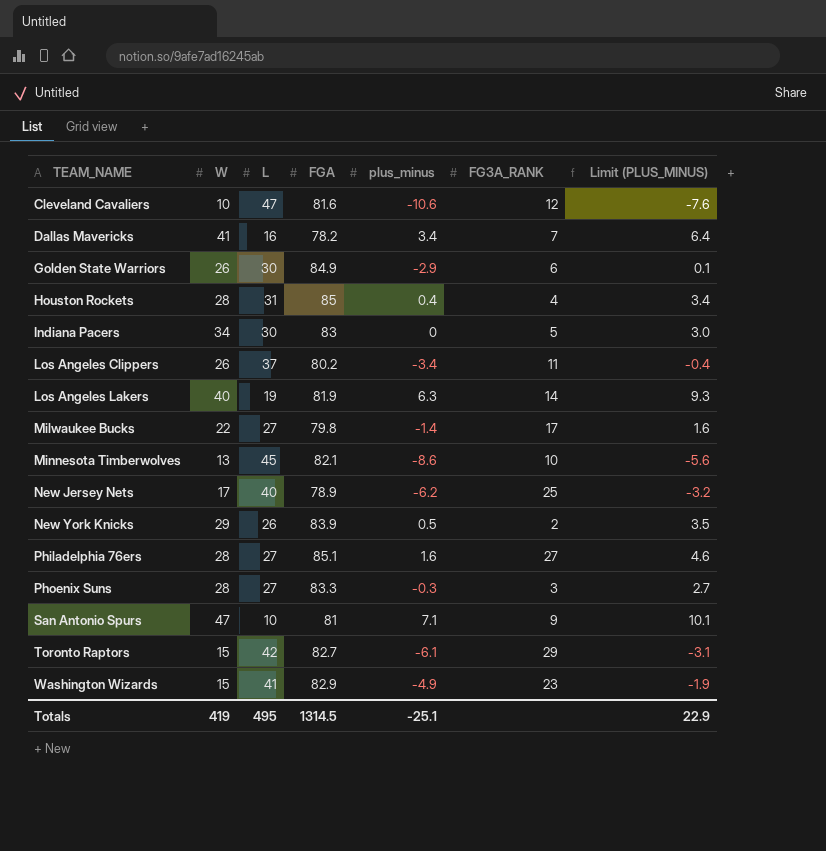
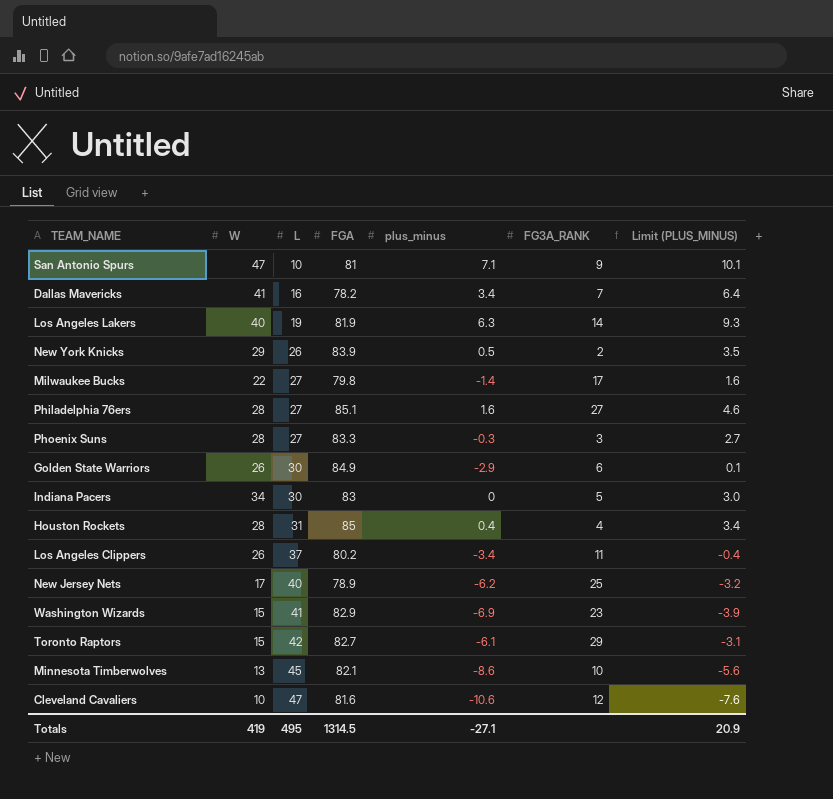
row order: TEAM_NAME ascending -> L ascending
Washington Wizards | plus_minus: -4.9 -> -6.9
Washington Wizards | Limit (PLUS_MINUS): -1.9 -> -3.9
Totals | plus_minus: -25.1 -> -27.1
Totals | Limit (PLUS_MINUS): 22.9 -> 20.9

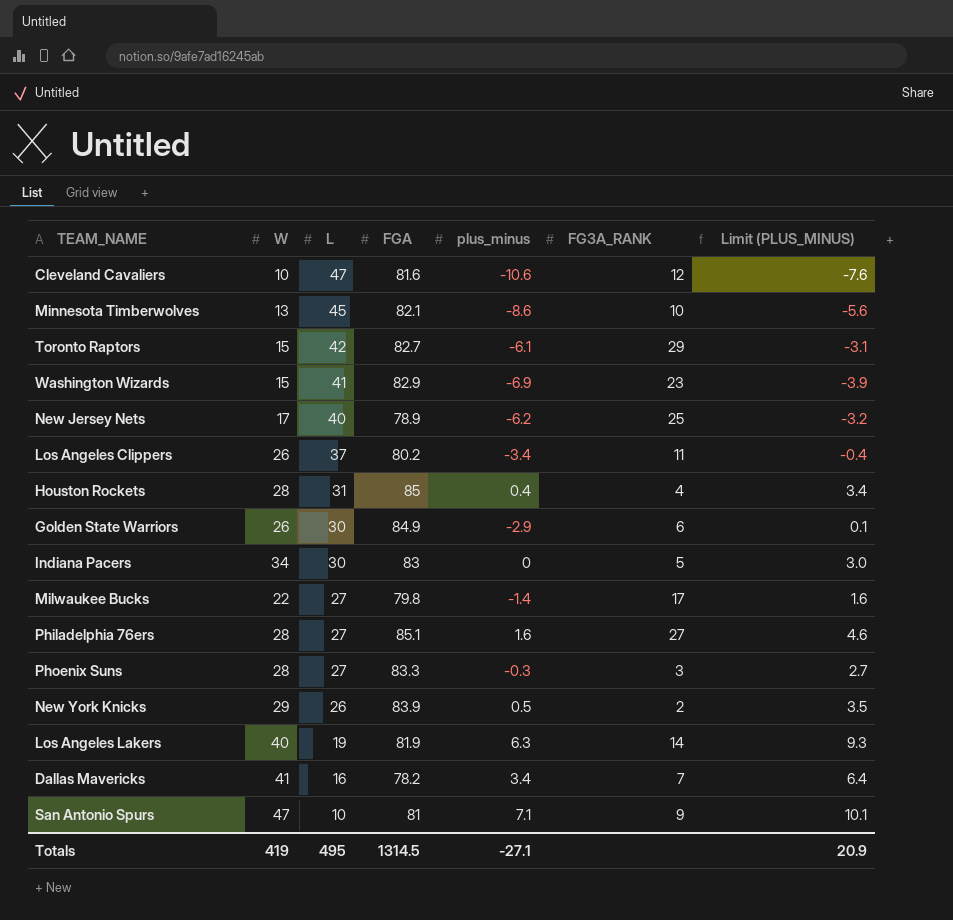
row order: L ascending -> L descending

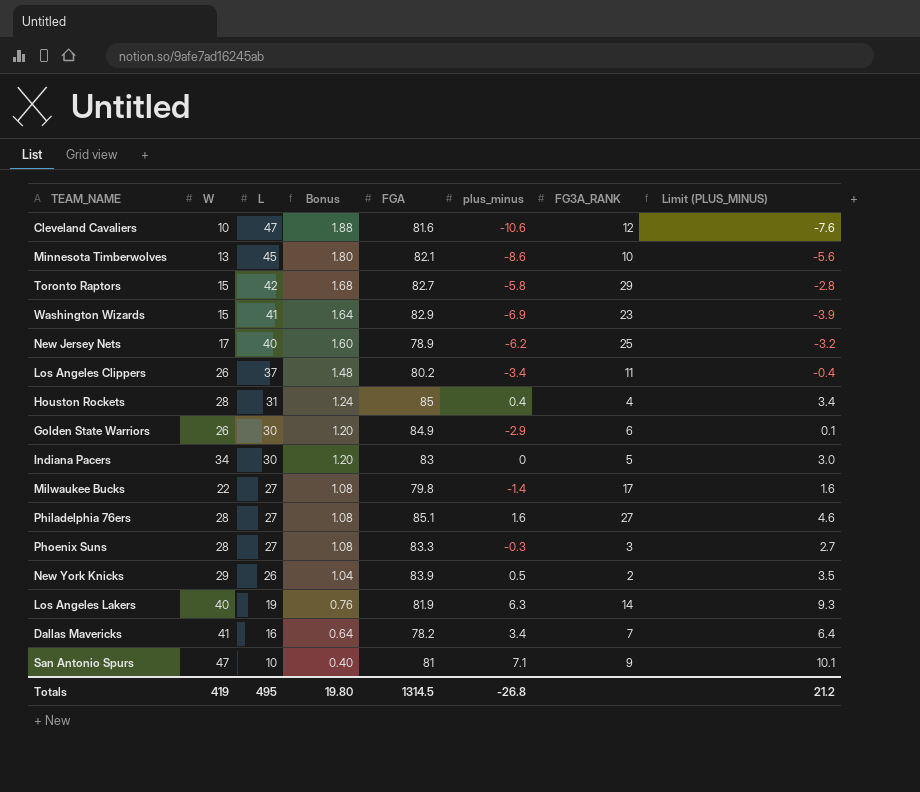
column Bonus | formula: none -> [L] * 0.04
Toronto Raptors | plus_minus: -6.1 -> -5.8
Toronto Raptors | Limit (PLUS_MINUS): -3.1 -> -2.8
Totals | plus_minus: -27.1 -> -26.8
Totals | Limit (PLUS_MINUS): 20.9 -> 21.2

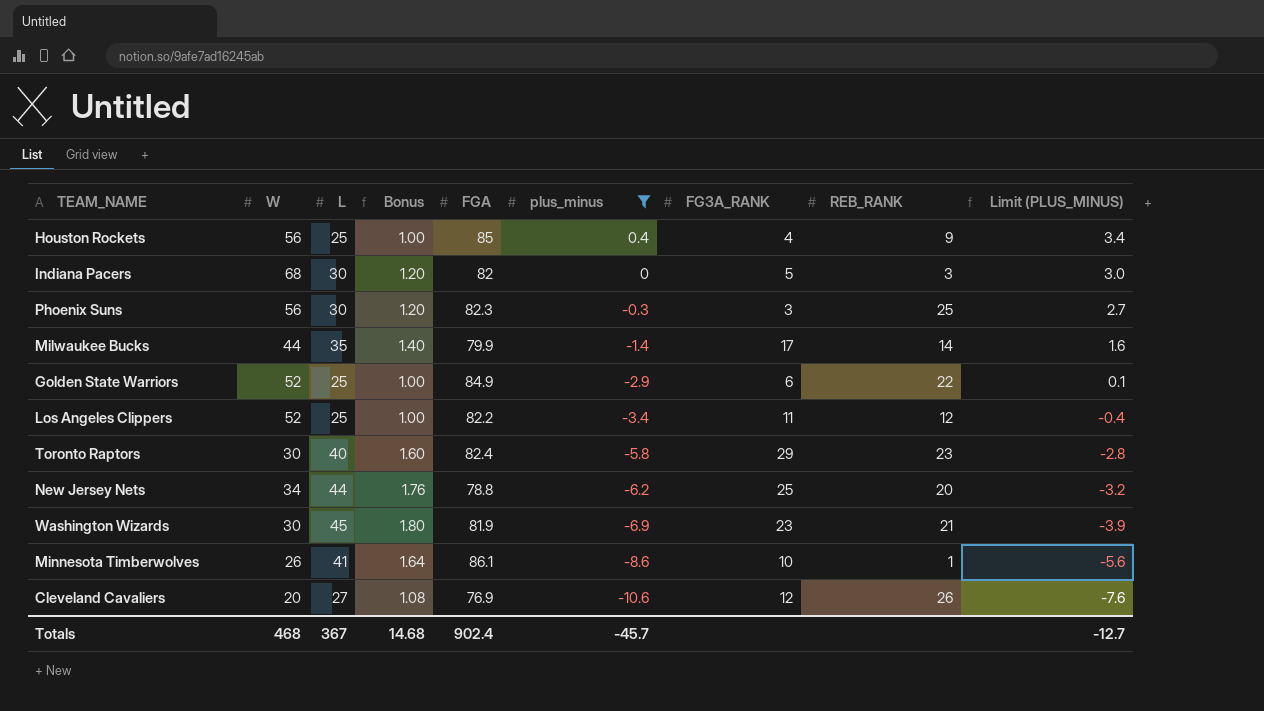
filter: none -> plus_minus <= 0.4
row order: L descending -> plus_minus descending
column REB_RANK | position: none -> 8
Houston Rockets | W: 28 -> 56
Houston Rockets | L: 31 -> 25
Houston Rockets | Bonus: 1.24 -> 1.00
Indiana Pacers | W: 34 -> 68
Indiana Pacers | FGA: 83 -> 82
Phoenix Suns | W: 28 -> 56
Phoenix Suns | L: 27 -> 30
Phoenix Suns | Bonus: 1.08 -> 1.20
Phoenix Suns | FGA: 83.3 -> 82.3
Milwaukee Bucks | W: 22 -> 44
Milwaukee Bucks | L: 27 -> 35
Milwaukee Bucks | Bonus: 1.08 -> 1.40
Milwaukee Bucks | FGA: 79.8 -> 79.9
Golden State Warriors | W: 26 -> 52
Golden State Warriors | L: 30 -> 25
Golden State Warriors | Bonus: 1.20 -> 1.00
Los Angeles Clippers | W: 26 -> 52
Los Angeles Clippers | L: 37 -> 25
Los Angeles Clippers | Bonus: 1.48 -> 1.00
Los Angeles Clippers | FGA: 80.2 -> 82.2
Toronto Raptors | W: 15 -> 30
Toronto Raptors | L: 42 -> 40
Toronto Raptors | Bonus: 1.68 -> 1.60
Toronto Raptors | FGA: 82.7 -> 82.4
New Jersey Nets | W: 17 -> 34
New Jersey Nets | L: 40 -> 44
New Jersey Nets | Bonus: 1.60 -> 1.76
New Jersey Nets | FGA: 78.9 -> 78.8
Washington Wizards | W: 15 -> 30
Washington Wizards | L: 41 -> 45
Washington Wizards | Bonus: 1.64 -> 1.80
Washington Wizards | FGA: 82.9 -> 81.9
Minnesota Timberwolves | W: 13 -> 26
Minnesota Timberwolves | L: 45 -> 41
Minnesota Timberwolves | Bonus: 1.80 -> 1.64
Minnesota Timberwolves | FGA: 82.1 -> 86.1
Cleveland Cavaliers | W: 10 -> 20
Cleveland Cavaliers | L: 47 -> 27
Cleveland Cavaliers | Bonus: 1.88 -> 1.08
Cleveland Cavaliers | FGA: 81.6 -> 76.9
Totals | W: 419 -> 468
Totals | L: 495 -> 367
Totals | Bonus: 19.80 -> 14.68
Totals | FGA: 1314.5 -> 902.4
Totals | plus_minus: -26.8 -> -45.7
Totals | Limit (PLUS_MINUS): 21.2 -> -12.7

